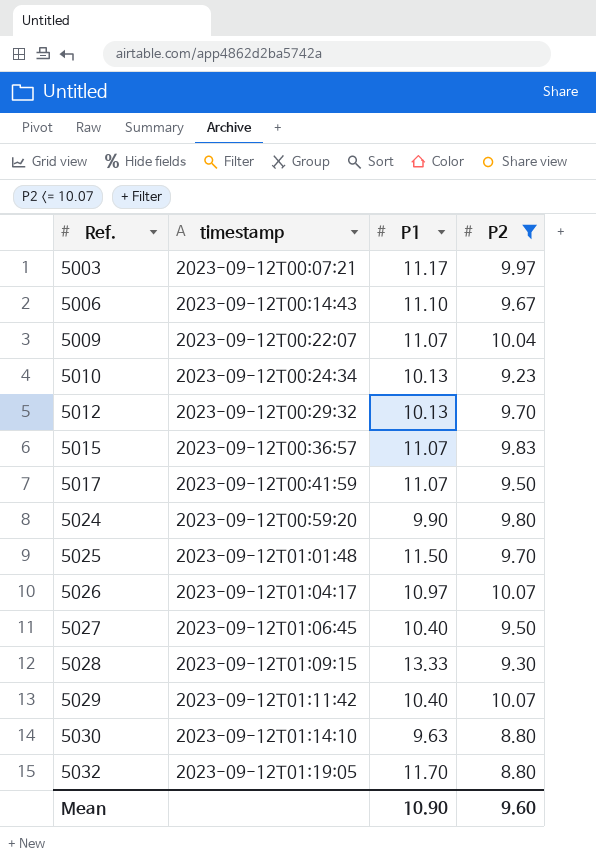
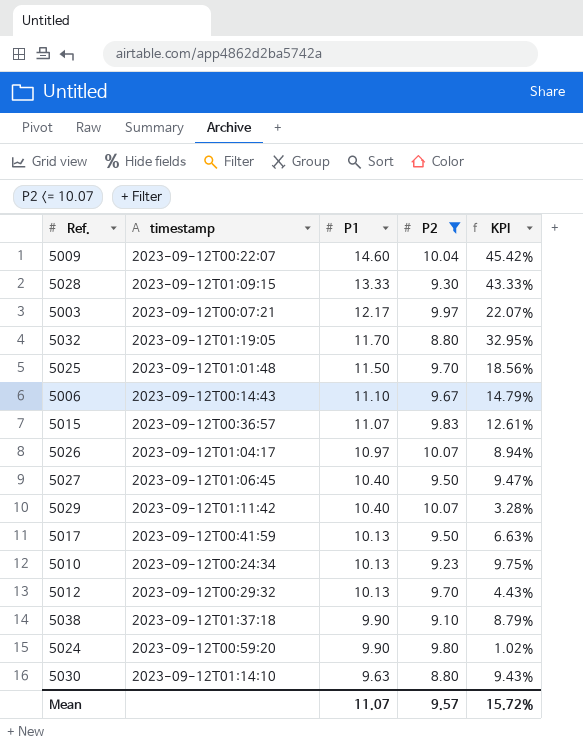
row order: Ref. ascending -> P1 descending
column KPI | formula: none -> ([P1] - [P2]) / [P2]
5009 | P1: 11.07 -> 14.60
5003 | P1: 11.17 -> 12.17
5017 | P1: 11.07 -> 10.13
row 5038: none -> 2023-09-12T01:37:18 | 9.90 | 9.10 | 8.79%
Mean | P1: 10.90 -> 11.07
Mean | P2: 9.60 -> 9.57

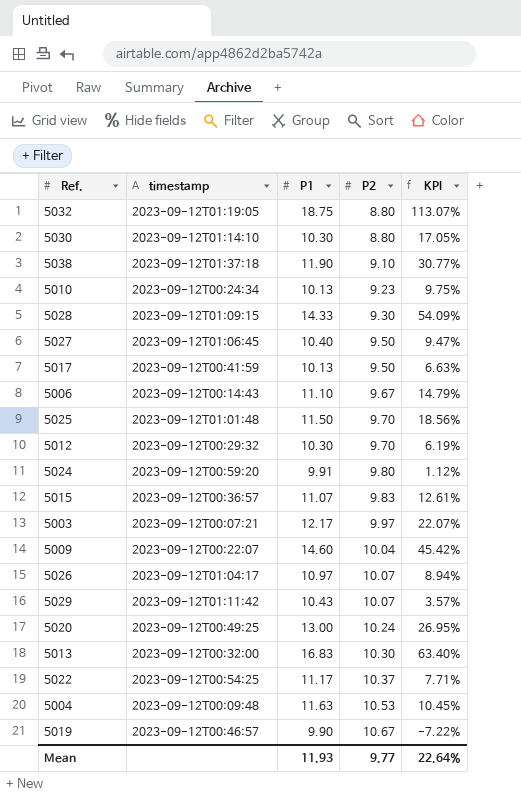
filter: P2 <= 10.07 -> none
row order: P1 descending -> P2 ascending
5032 | P1: 11.70 -> 18.75
5032 | KPI: 32.95% -> 113.07%
5030 | P1: 9.63 -> 10.30
5030 | KPI: 9.43% -> 17.05%
5038 | P1: 9.90 -> 11.90
5038 | KPI: 8.79% -> 30.77%
5028 | P1: 13.33 -> 14.33
5028 | KPI: 43.33% -> 54.09%
5012 | P1: 10.13 -> 10.30
5012 | KPI: 4.43% -> 6.19%
5024 | P1: 9.90 -> 9.91
5024 | KPI: 1.02% -> 1.12%
5029 | P1: 10.40 -> 10.43
5029 | KPI: 3.28% -> 3.57%
Mean | P1: 11.07 -> 11.93
Mean | P2: 9.57 -> 9.77
Mean | KPI: 15.72% -> 22.64%

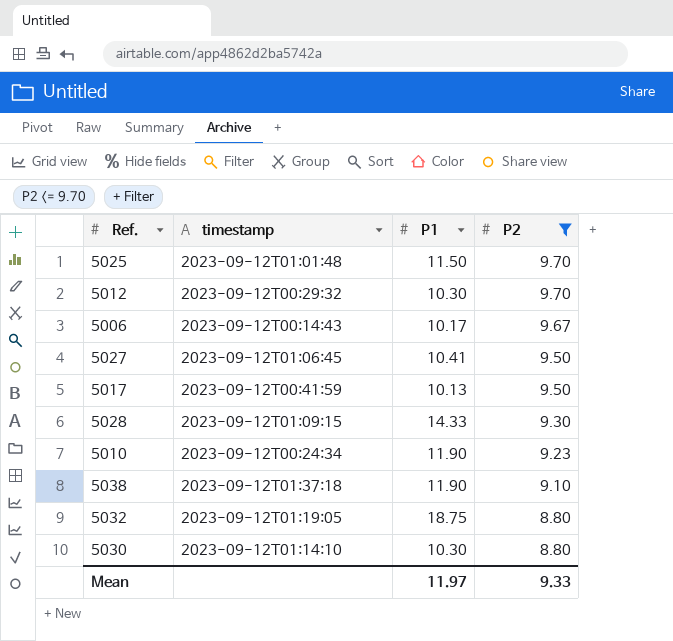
filter: none -> P2 <= 9.70
row order: P2 ascending -> P2 descending
column KPI | formula: ([P1] - [P2]) / [P2] -> none
5006 | P1: 11.10 -> 10.17
5027 | P1: 10.40 -> 10.41
5010 | P1: 10.13 -> 11.90
Mean | P1: 11.93 -> 11.97
Mean | P2: 9.77 -> 9.33

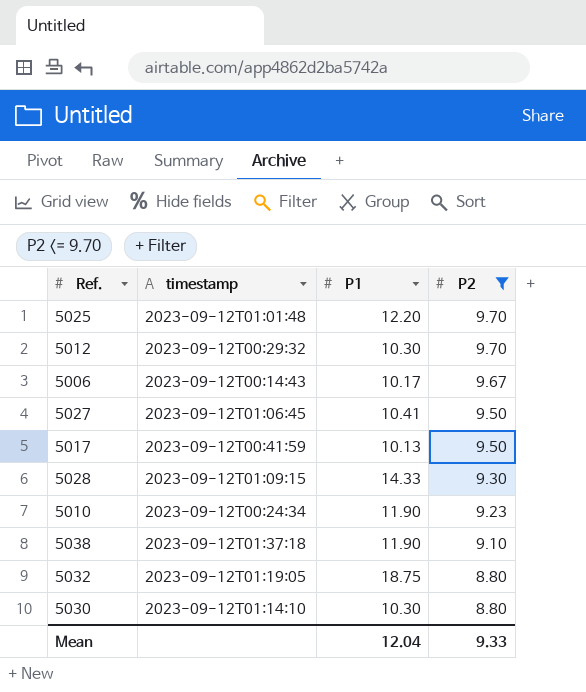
5025 | P1: 11.50 -> 12.20
Mean | P1: 11.97 -> 12.04

